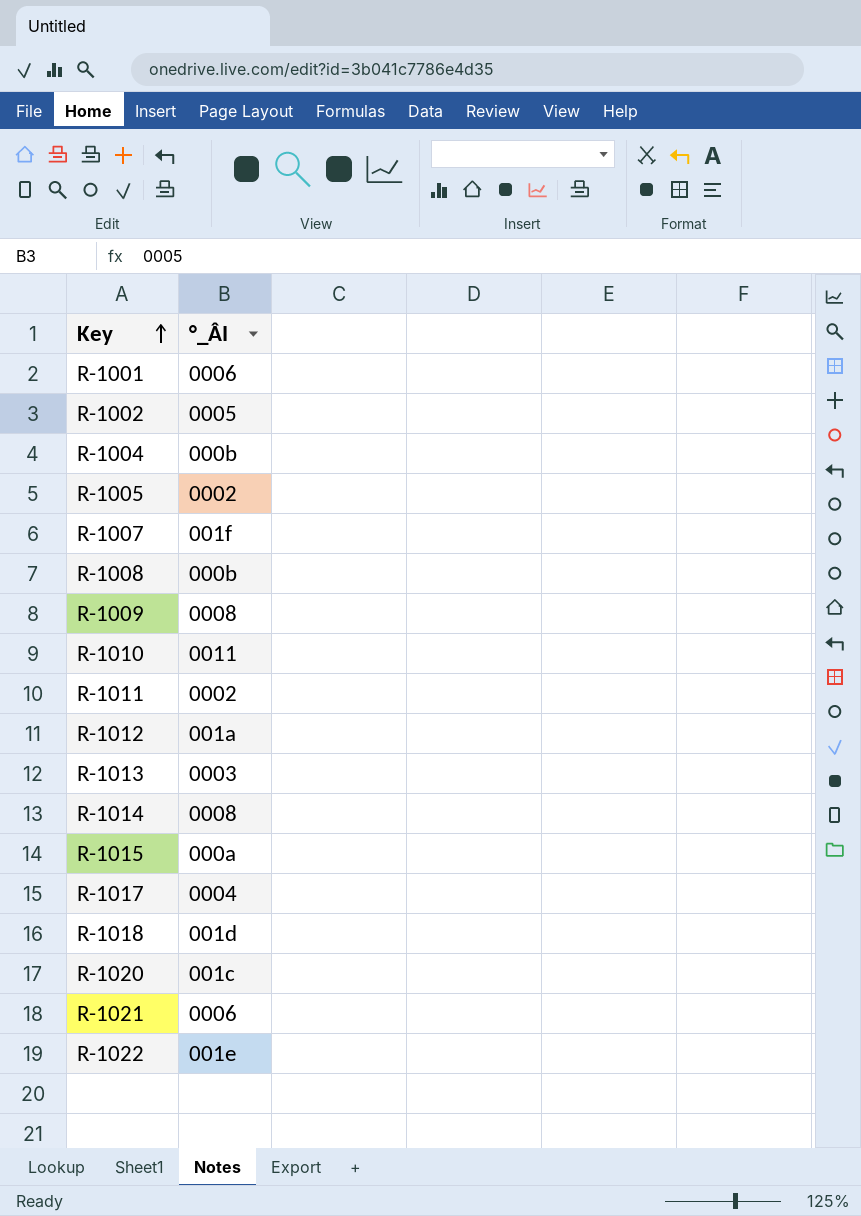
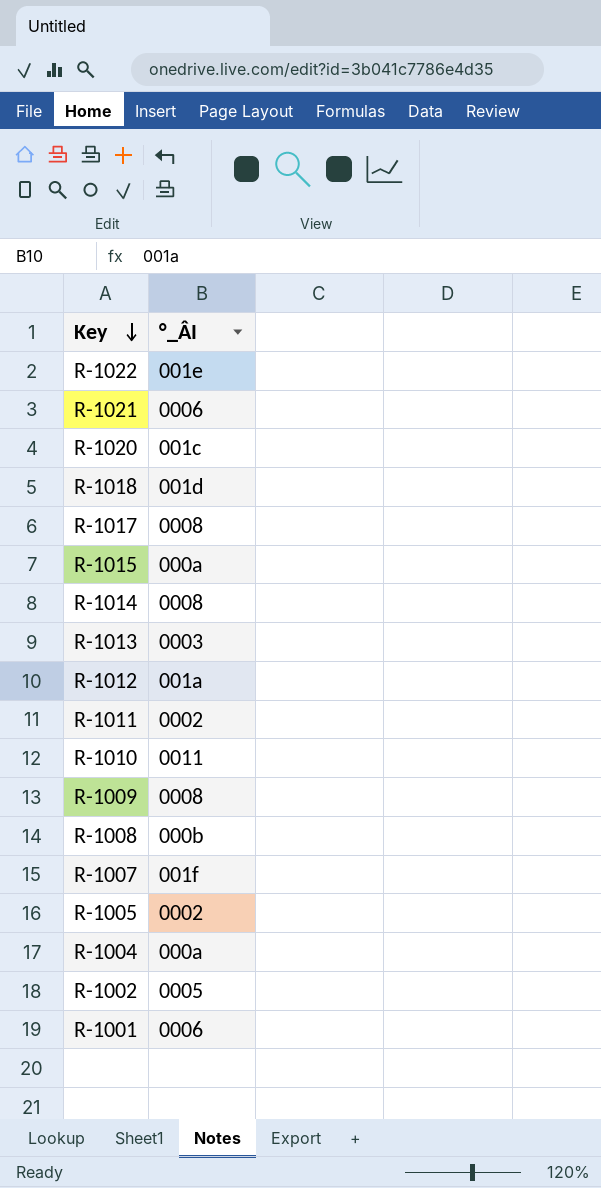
row order: Key ascending -> Key descending
R-1017 | °_ÂI: 0004 -> 0008
R-1004 | °_ÂI: 000b -> 000a

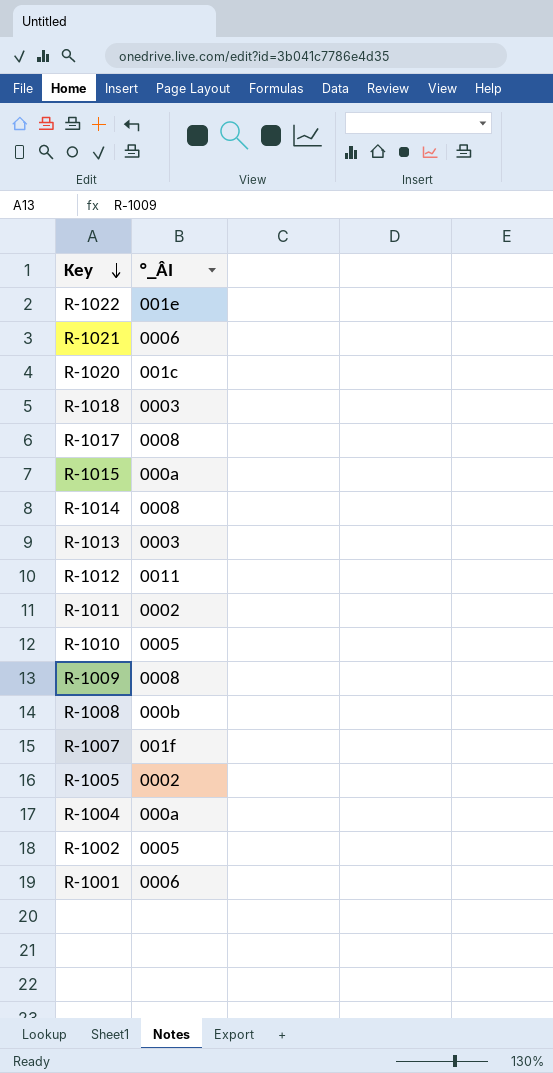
R-1018 | °_ÂI: 001d -> 0003
R-1012 | °_ÂI: 001a -> 0011
R-1010 | °_ÂI: 0011 -> 0005

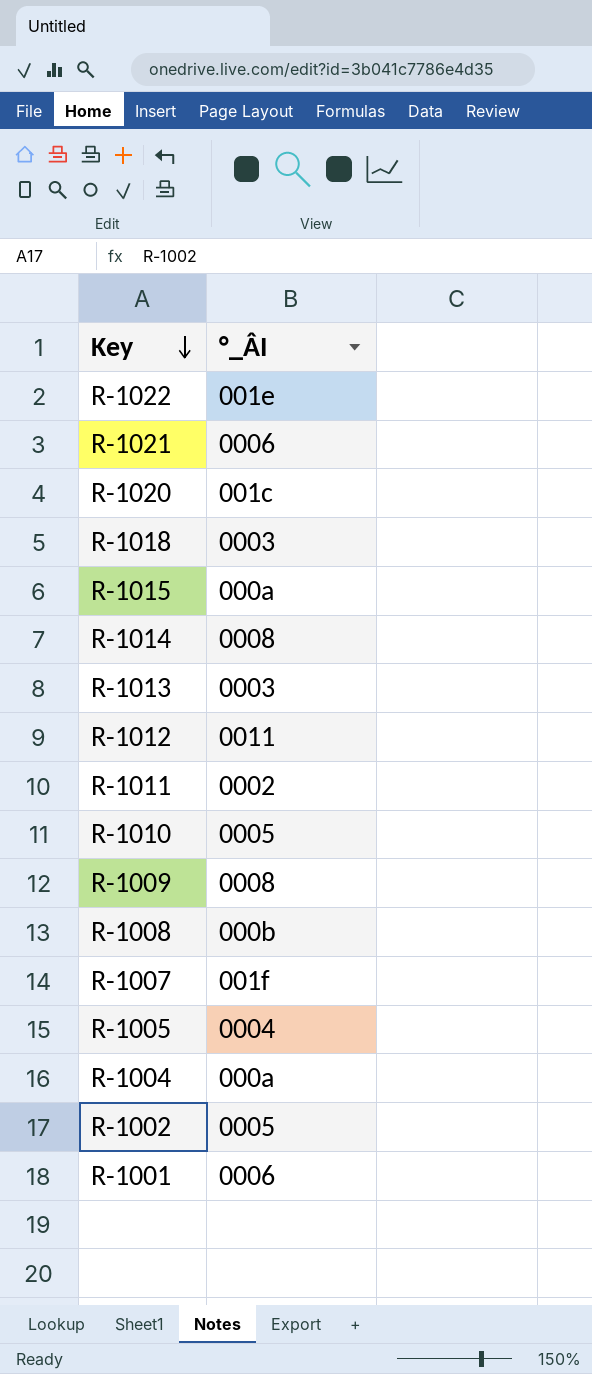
row R-1017: 0008 -> none
R-1005 | °_ÂI: 0002 -> 0004

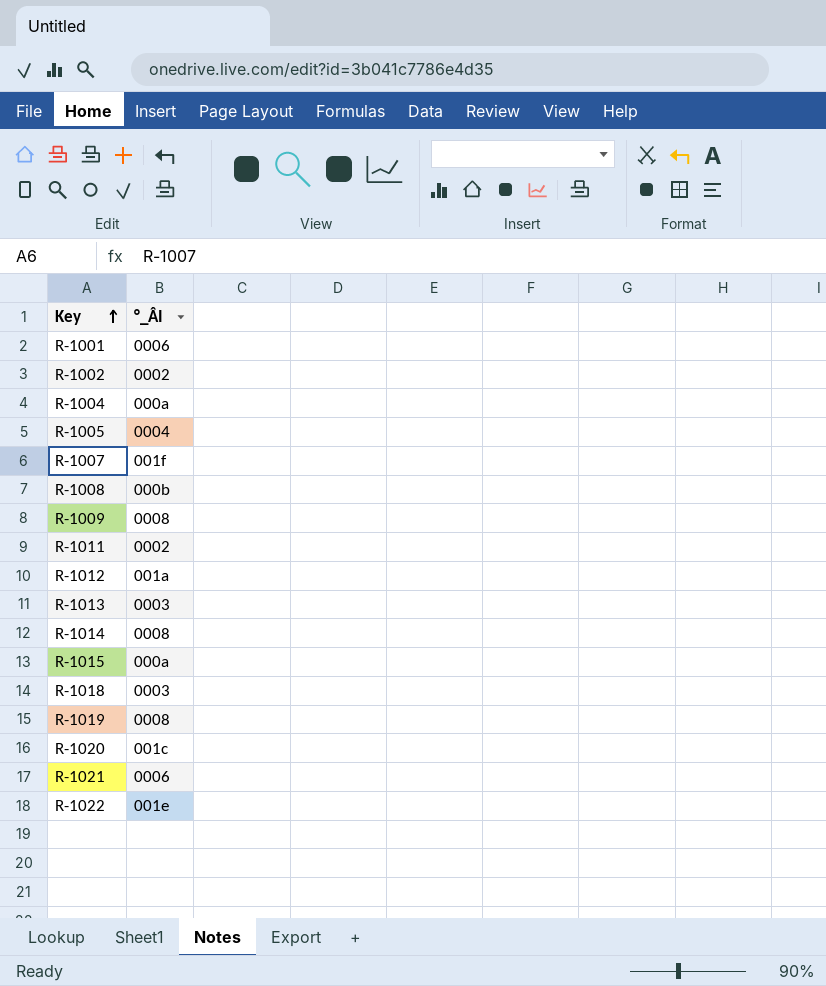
row order: Key descending -> Key ascending
row R-1010: 0005 -> none
R-1002 | °_ÂI: 0005 -> 0002
R-1012 | °_ÂI: 0011 -> 001a
row R-1019: none -> 0008

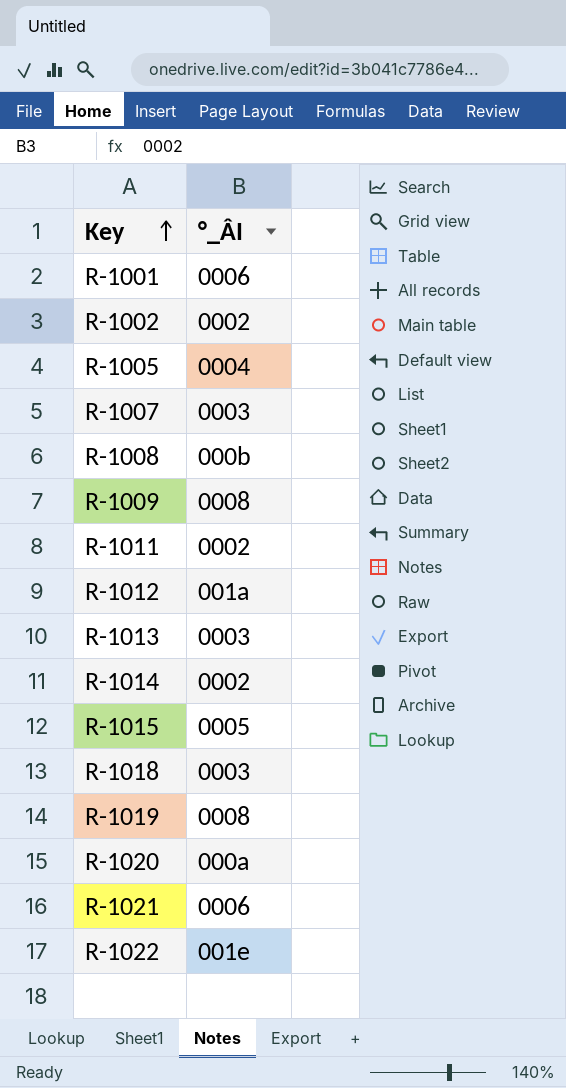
row R-1004: 000a -> none
R-1007 | °_ÂI: 001f -> 0003
R-1014 | °_ÂI: 0008 -> 0002
R-1015 | °_ÂI: 000a -> 0005
R-1020 | °_ÂI: 001c -> 000a

